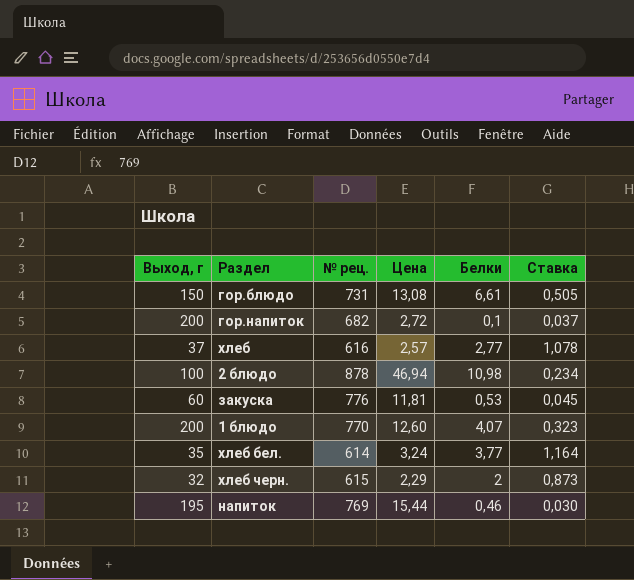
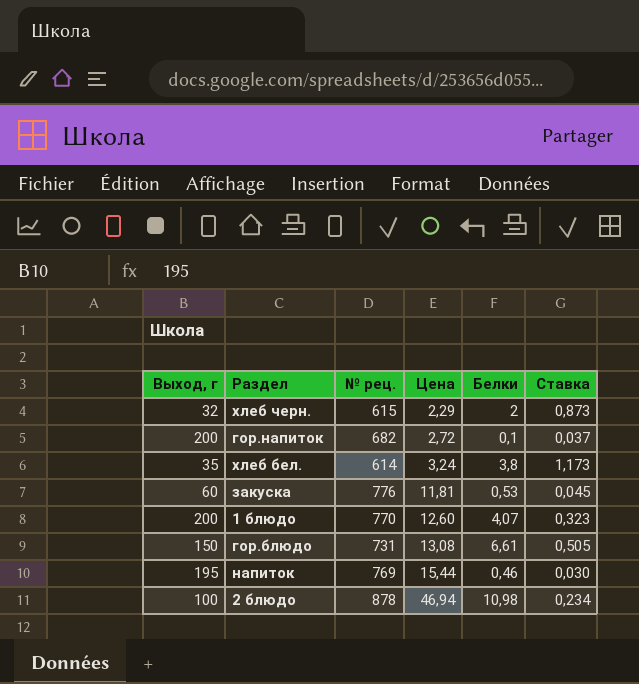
row order: none -> Цена ascending
row хлеб: 37 | 616 | 2,57 | 2,77 | 1,078 -> none
хлеб бел. | Белки: 3,77 -> 3,8
хлеб бел. | Ставка: 1,164 -> 1,173

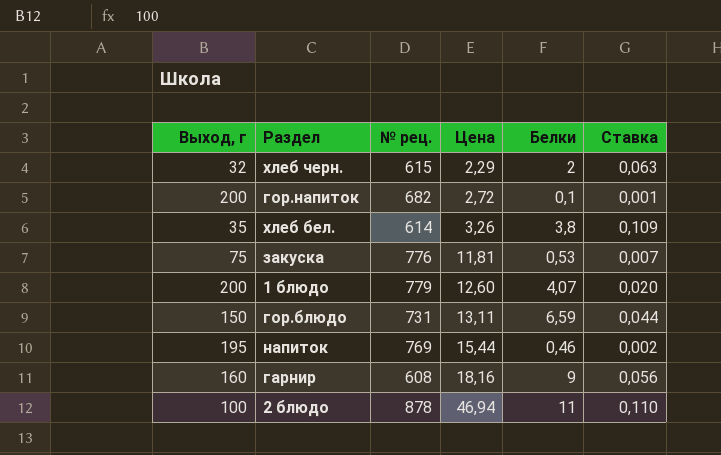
column Ставка | formula: [Белки] / [Цена] -> [Белки] / [Выход, г]
хлеб бел. | Цена: 3,24 -> 3,26
закуска | Выход, г: 60 -> 75
1 блюдо | № рец.: 770 -> 779
гор.блюдо | Цена: 13,08 -> 13,11
гор.блюдо | Белки: 6,61 -> 6,59
row гарнир: none -> 160 | 608 | 18,16 | 9 | 0,056
2 блюдо | Белки: 10,98 -> 11

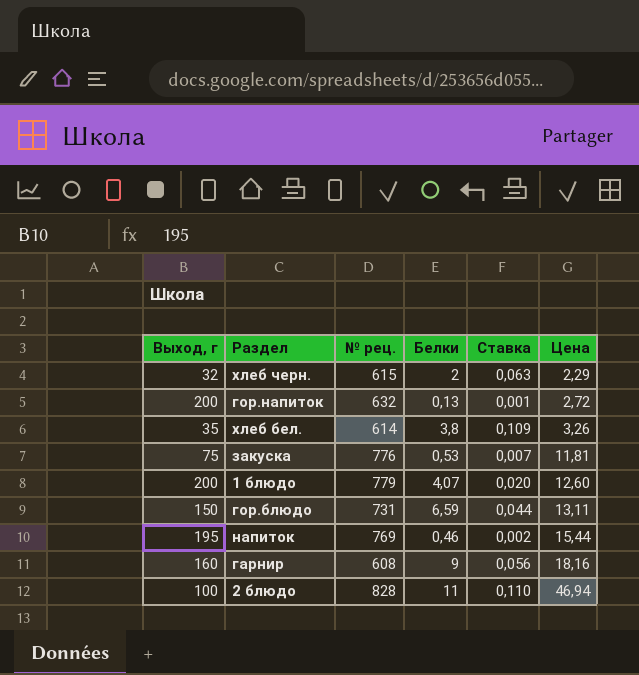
column Цена | position: 4 -> 6
гор.напиток | № рец.: 682 -> 632
гор.напиток | Белки: 0,1 -> 0,13
2 блюдо | № рец.: 878 -> 828

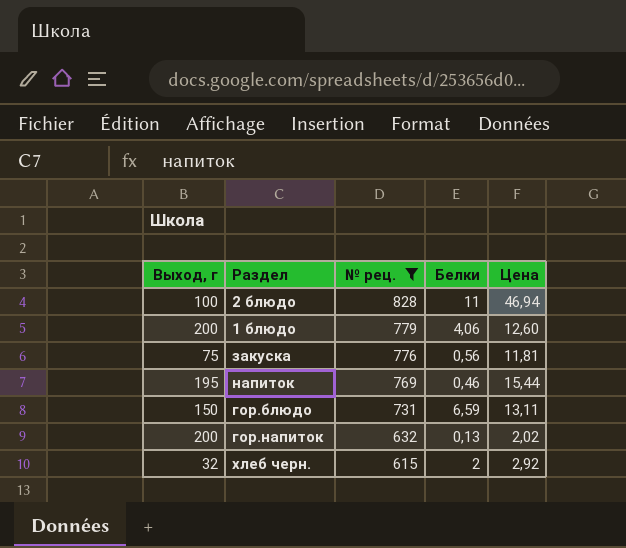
filter: none -> № рец. >= 615
row order: Цена ascending -> № рец. descending
column Ставка | formula: [Белки] / [Выход, г] -> none
1 блюдо | Белки: 4,07 -> 4,06
закуска | Белки: 0,53 -> 0,56
гор.напиток | Цена: 2,72 -> 2,02
хлеб черн. | Цена: 2,29 -> 2,92

